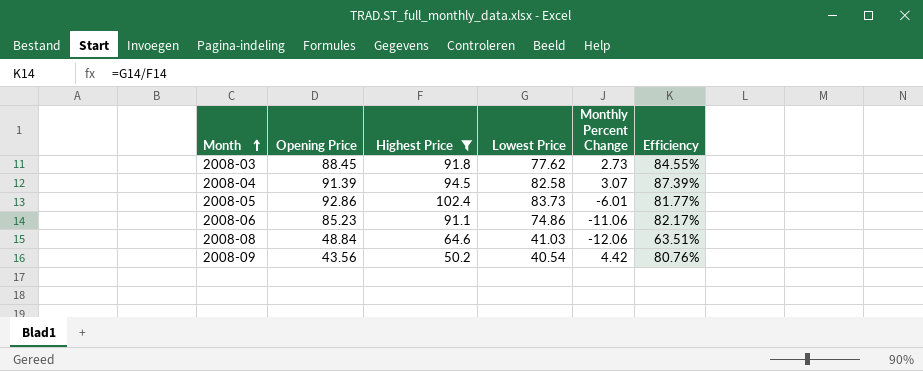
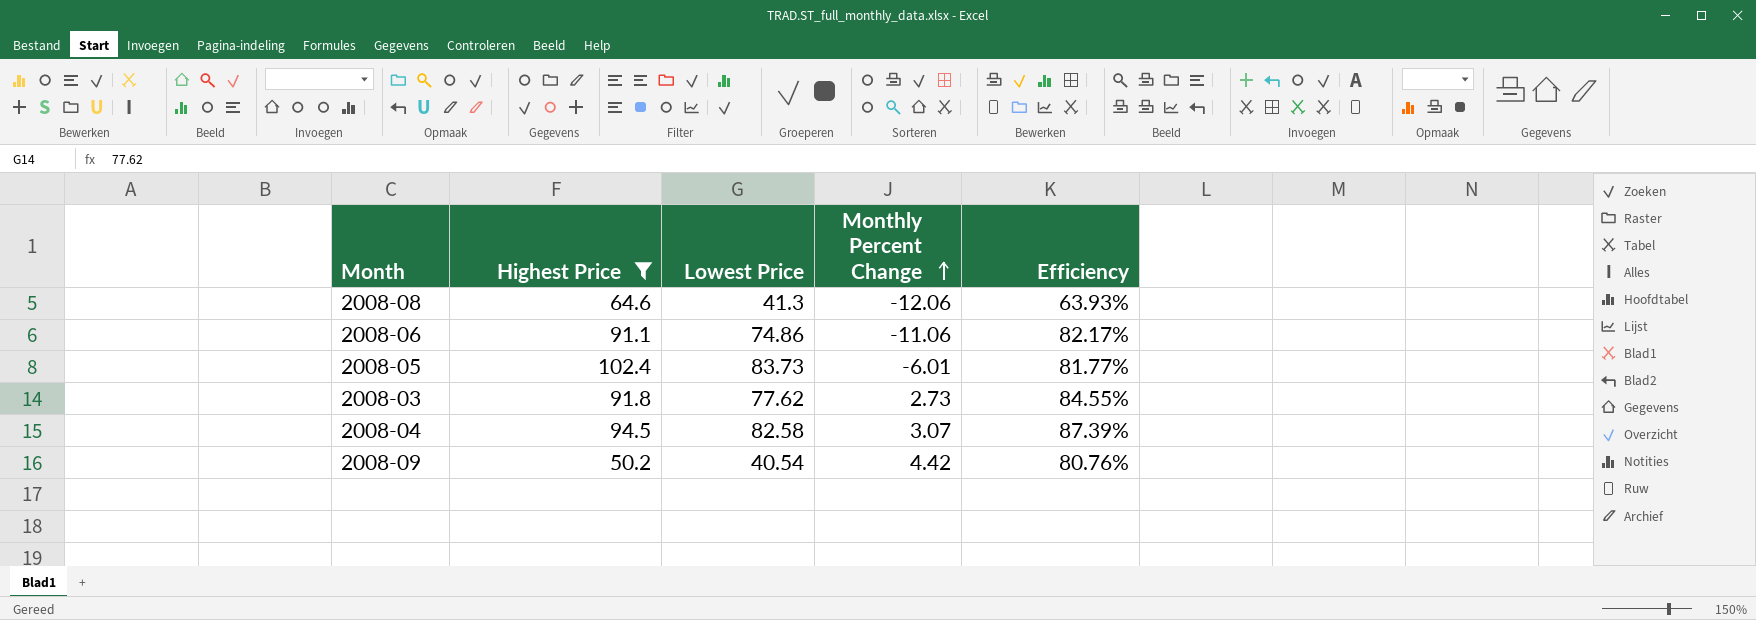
row order: Month ascending -> Monthly Percent Change ascending
column Opening Price | position: 2 -> none
2008-08 | Lowest Price: 41.03 -> 41.3
2008-08 | Efficiency: 63.51% -> 63.93%

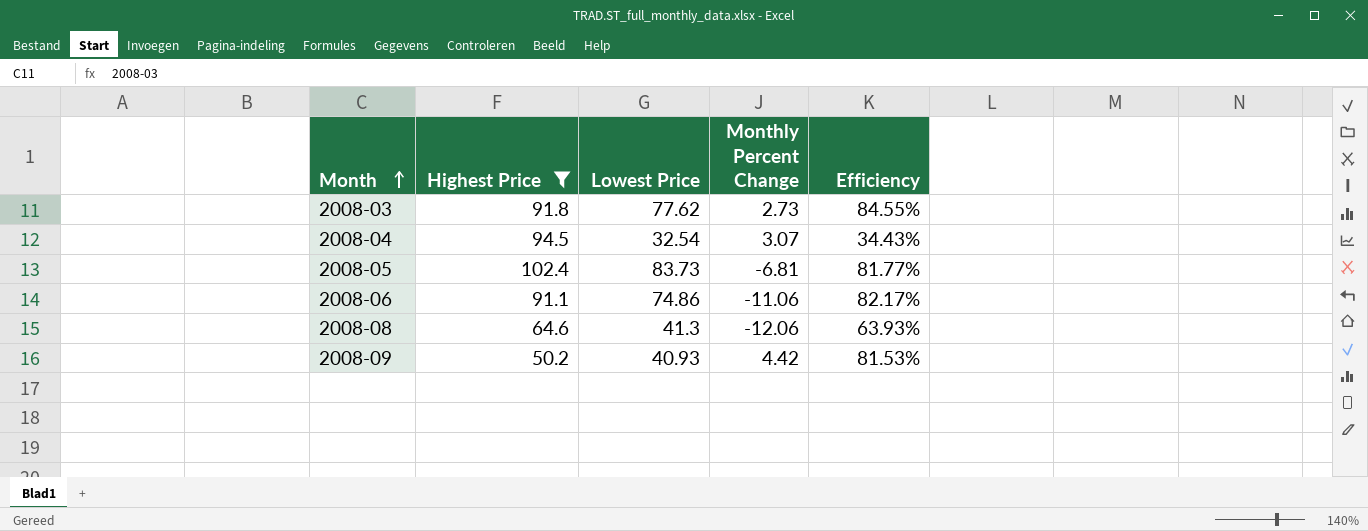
row order: Monthly Percent Change ascending -> Month ascending
2008-04 | Lowest Price: 82.58 -> 32.54
2008-04 | Efficiency: 87.39% -> 34.43%
2008-05 | Monthly Percent Change: -6.01 -> -6.81
2008-09 | Lowest Price: 40.54 -> 40.93
2008-09 | Efficiency: 80.76% -> 81.53%

